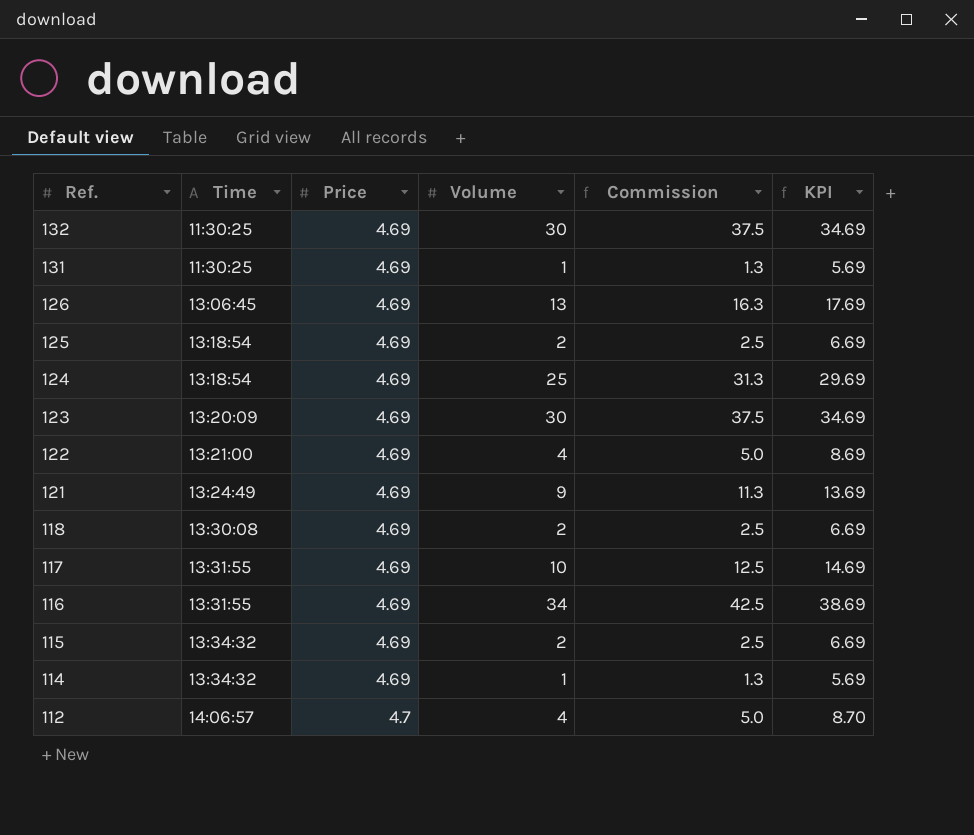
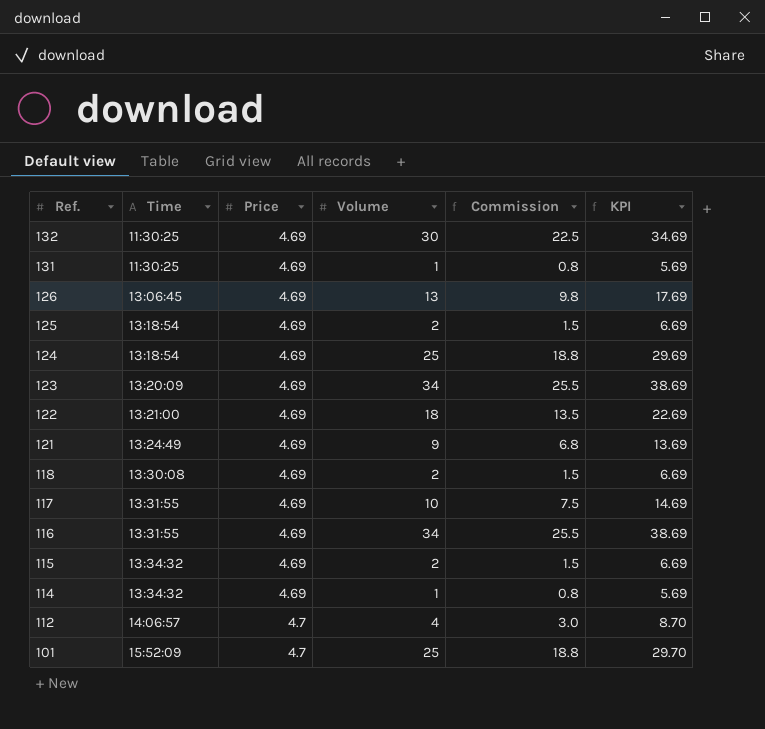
column Commission | formula: [Volume] * 1.25 -> [Volume] * 0.75
123 | Volume: 30 -> 34
123 | KPI: 34.69 -> 38.69
122 | Volume: 4 -> 18
122 | KPI: 8.69 -> 22.69
row 101: none -> 15:52:09 | 4.7 | 25 | 18.8 | 29.70

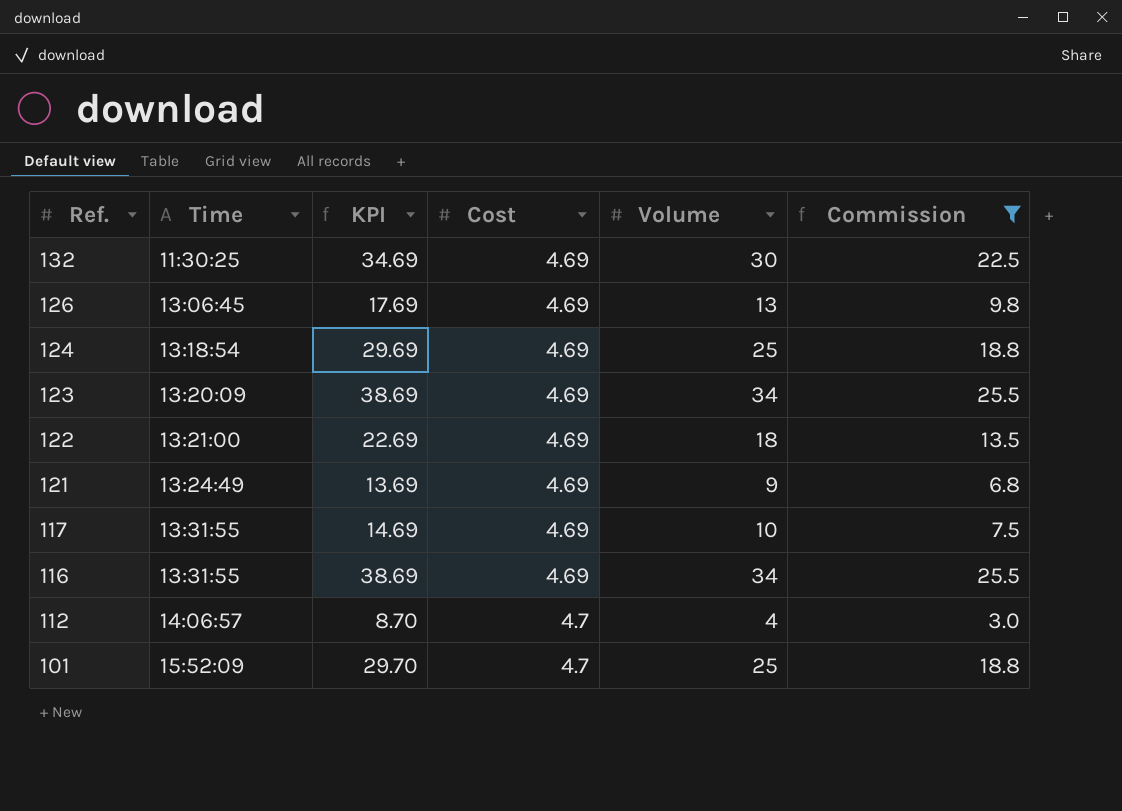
filter: none -> Commission >= 3.0
column KPI | position: 6 -> 3
column name: Price -> Cost

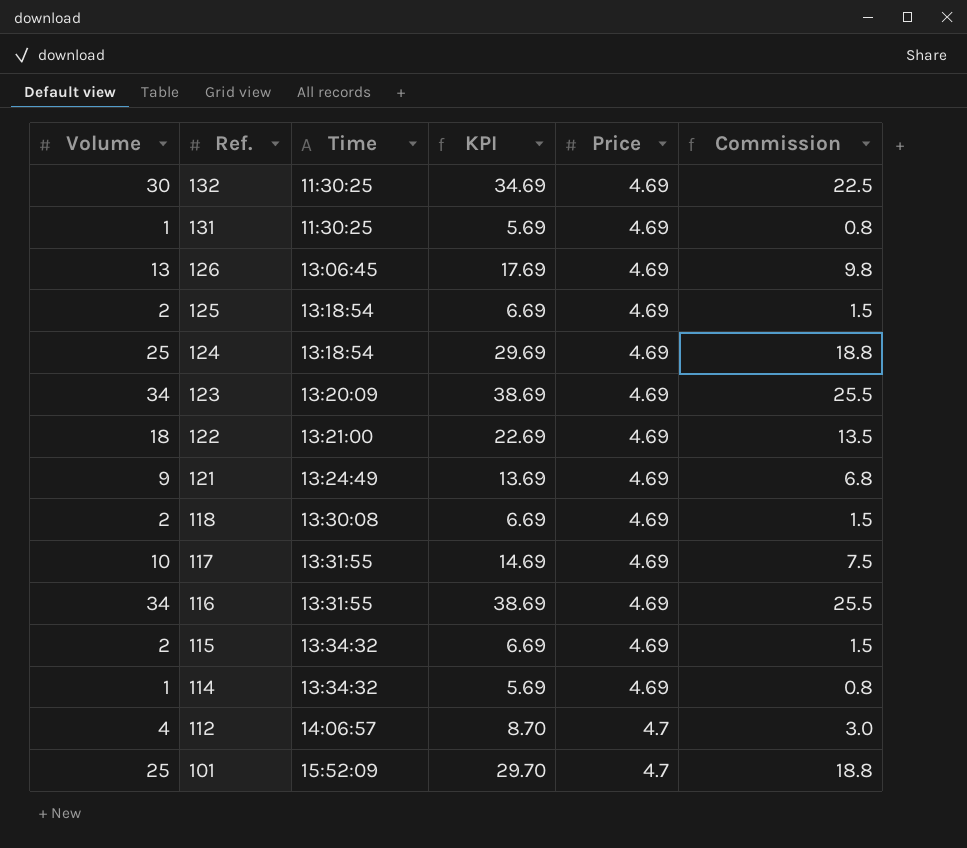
filter: Commission >= 3.0 -> none
column Volume | position: 5 -> 1
column name: Cost -> Price

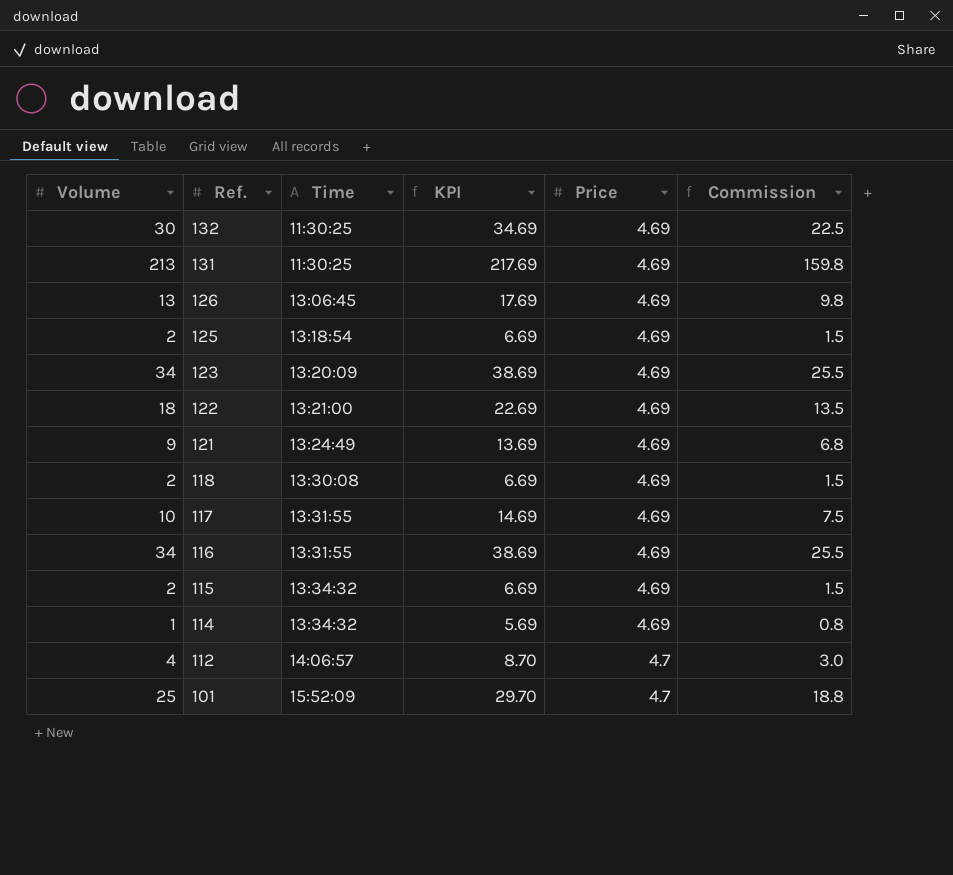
row 124: 25 | 13:18:54 | 29.69 | 4.69 | 18.8 -> none
131 | Volume: 1 -> 213
131 | KPI: 5.69 -> 217.69
131 | Commission: 0.8 -> 159.8

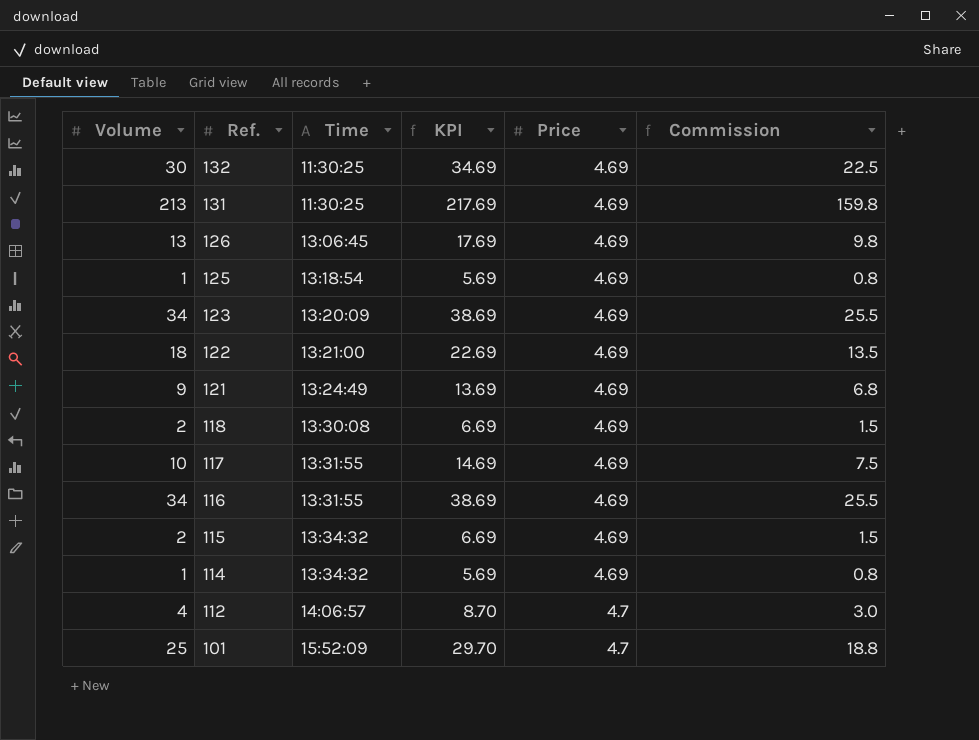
125 | Volume: 2 -> 1
125 | KPI: 6.69 -> 5.69
125 | Commission: 1.5 -> 0.8

